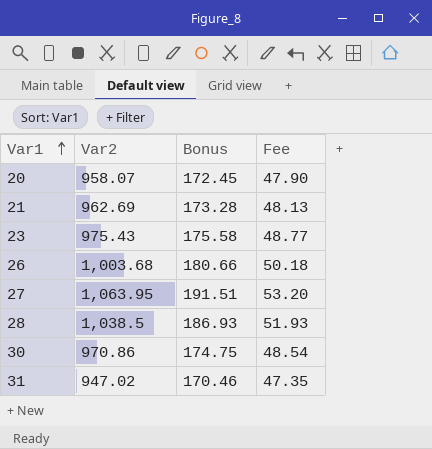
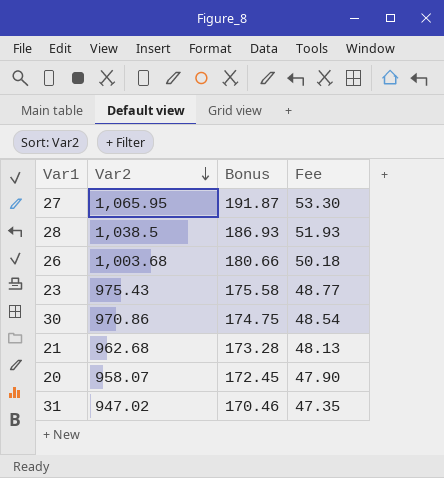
row order: Var1 ascending -> Var2 descending
27 | Var2: 1,063.95 -> 1,065.95
27 | Bonus: 191.51 -> 191.87
27 | Fee: 53.20 -> 53.30
21 | Var2: 962.69 -> 962.68

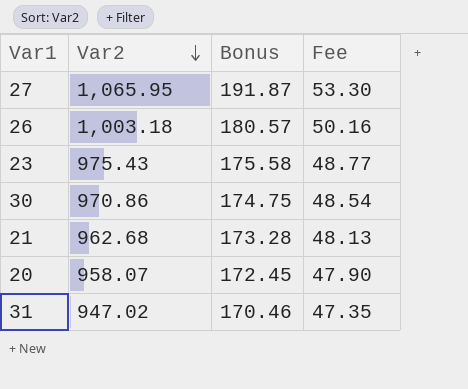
row 28: 1,038.5 | 186.93 | 51.93 -> none
26 | Var2: 1,003.68 -> 1,003.18
26 | Bonus: 180.66 -> 180.57
26 | Fee: 50.18 -> 50.16

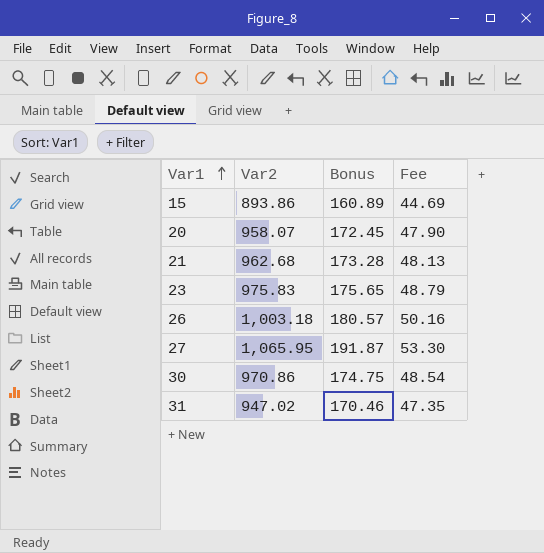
row order: Var2 descending -> Var1 ascending
row 15: none -> 893.86 | 160.89 | 44.69
23 | Var2: 975.43 -> 975.83
23 | Bonus: 175.58 -> 175.65
23 | Fee: 48.77 -> 48.79

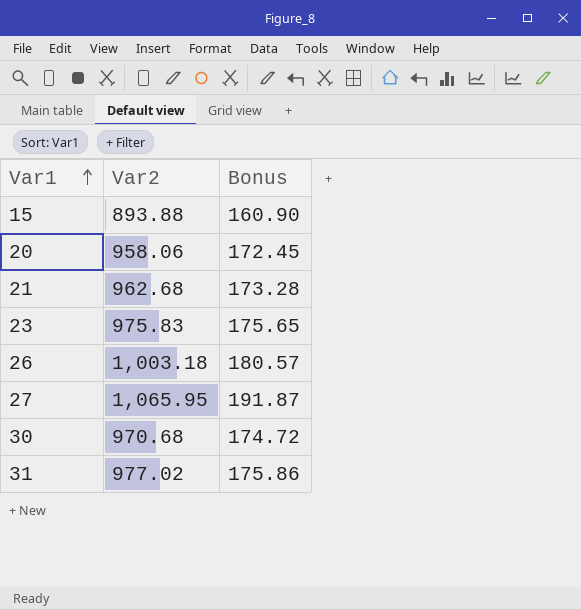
column Fee | formula: [Var2] * 0.05 -> none
15 | Var2: 893.86 -> 893.88
15 | Bonus: 160.89 -> 160.90
20 | Var2: 958.07 -> 958.06
30 | Var2: 970.86 -> 970.68
30 | Bonus: 174.75 -> 174.72
31 | Var2: 947.02 -> 977.02
31 | Bonus: 170.46 -> 175.86

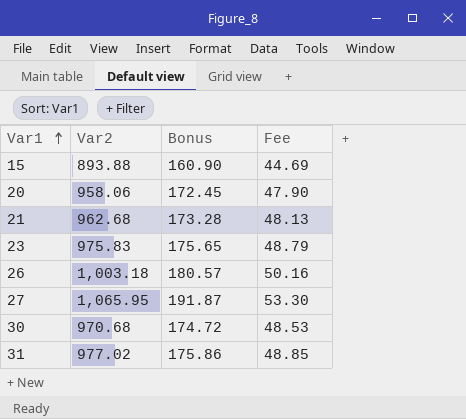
column Fee | formula: none -> [Var2] * 0.05

